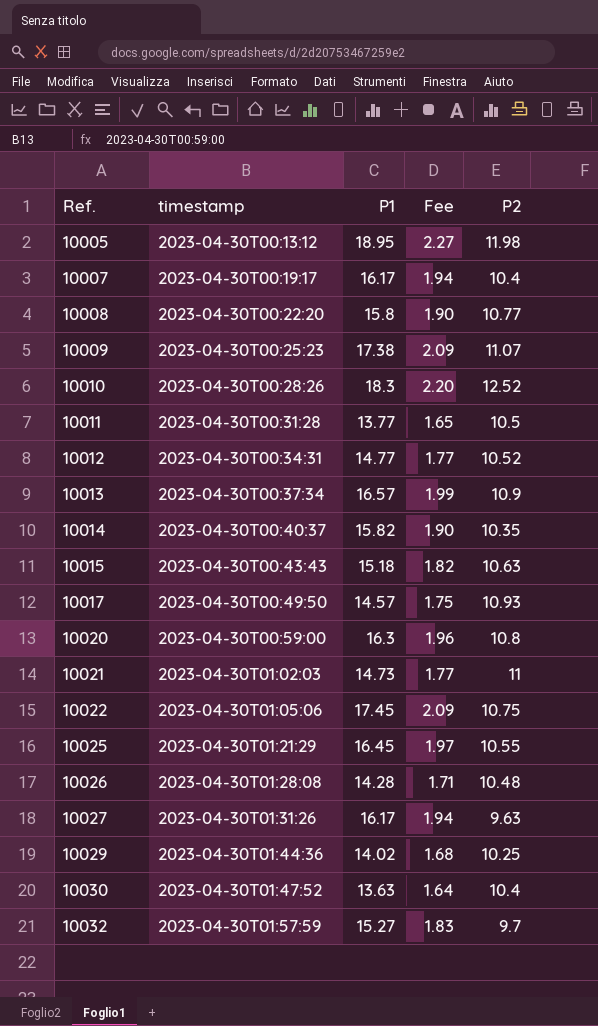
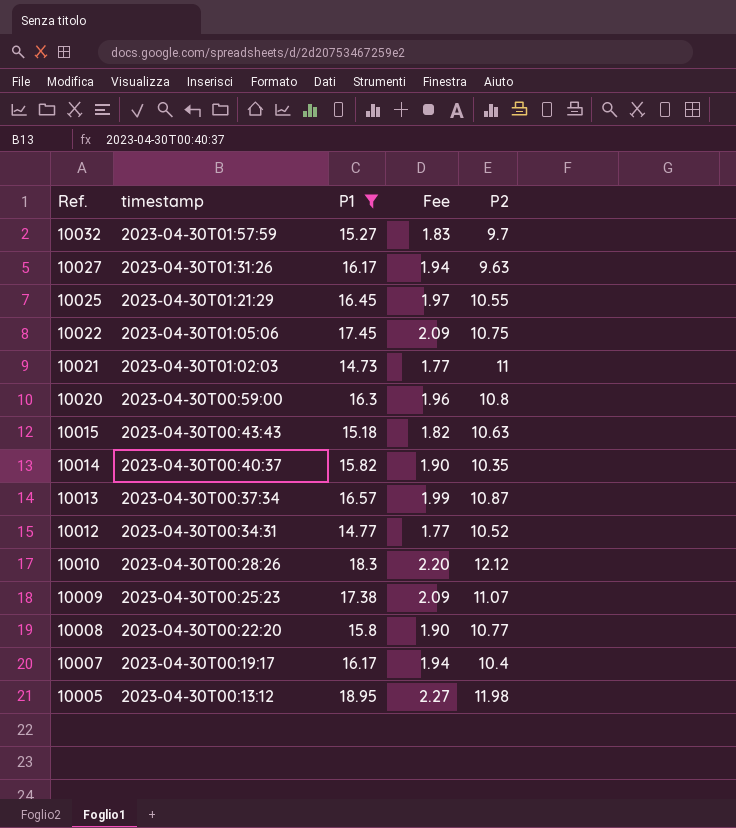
filter: none -> P1 >= 14.73
row order: Ref. ascending -> Ref. descending
10013 | P2: 10.9 -> 10.87
10010 | P2: 12.52 -> 12.12

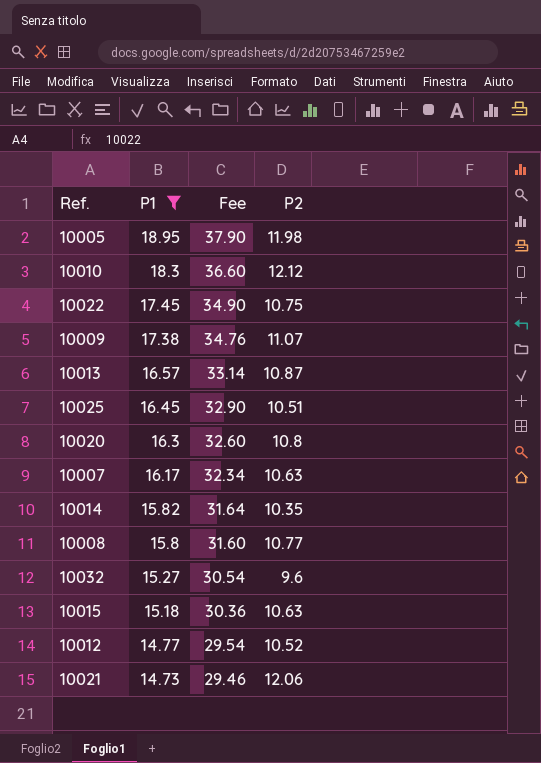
row order: Ref. descending -> P1 descending
column timestamp | position: 2 -> none
column Fee | formula: [P1] * 0.12 -> [P1] * 2
row 10027: 2023-04-30T01:31:26 | 16.17 | 1.94 | 9.63 -> none
10025 | P2: 10.55 -> 10.51
10007 | P2: 10.4 -> 10.63
10032 | P2: 9.7 -> 9.6
10021 | P2: 11 -> 12.06

